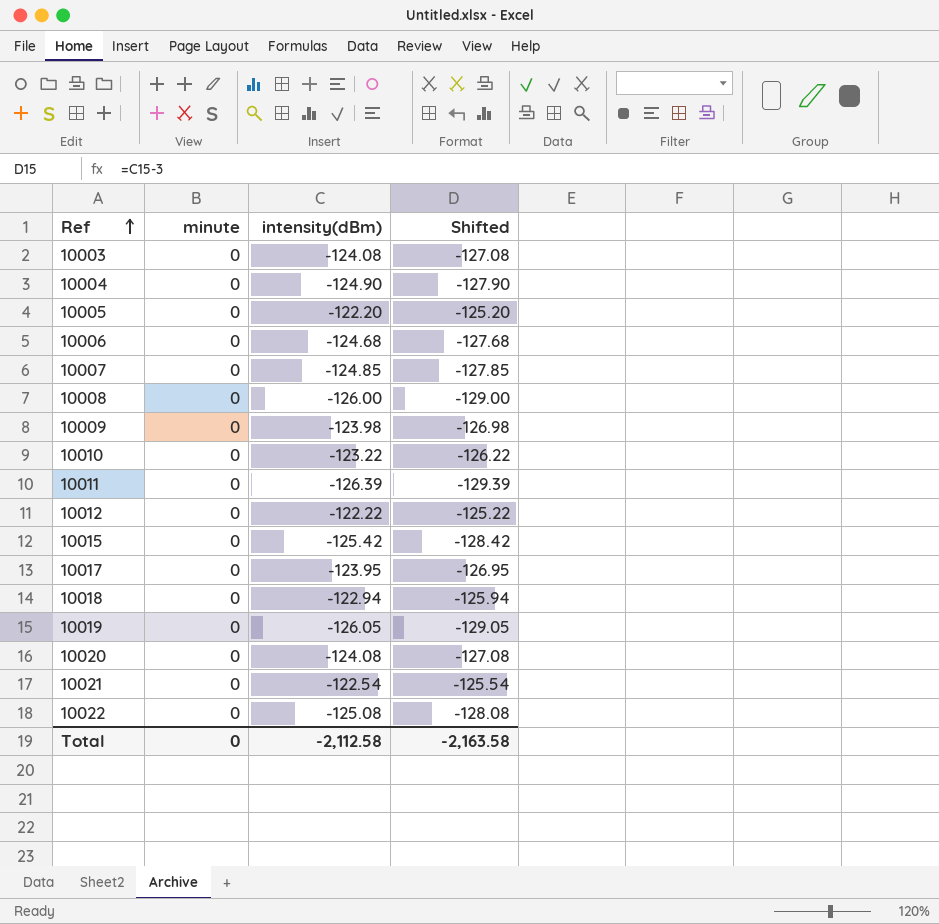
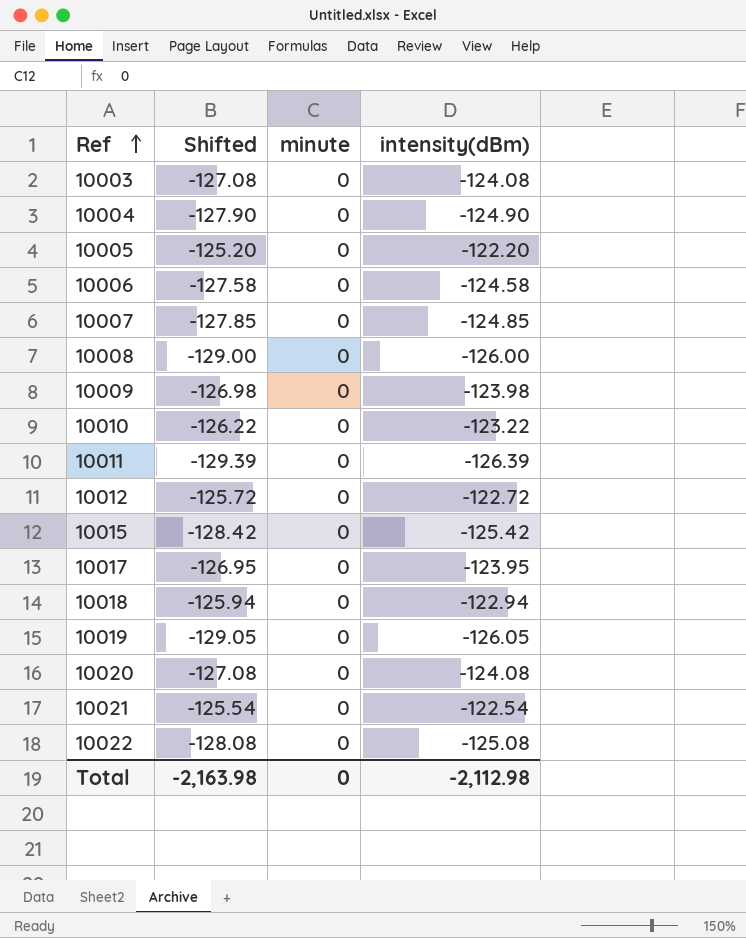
column Shifted | position: 4 -> 2
10006 | Shifted: -127.68 -> -127.58
10006 | intensity(dBm): -124.68 -> -124.58
10012 | Shifted: -125.22 -> -125.72
10012 | intensity(dBm): -122.22 -> -122.72
Total | Shifted: -2,163.58 -> -2,163.98
Total | intensity(dBm): -2,112.58 -> -2,112.98

